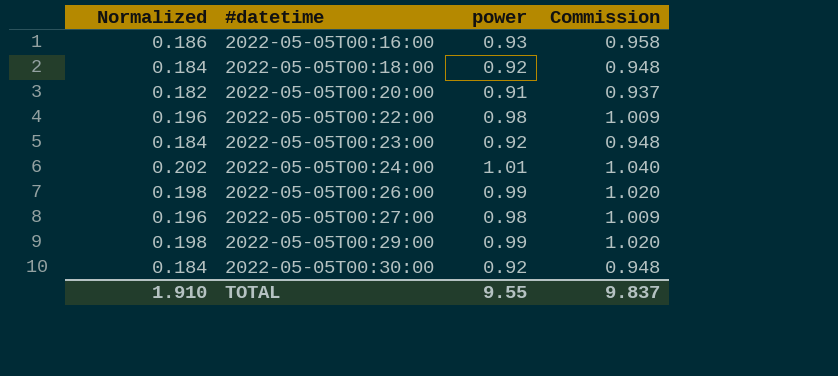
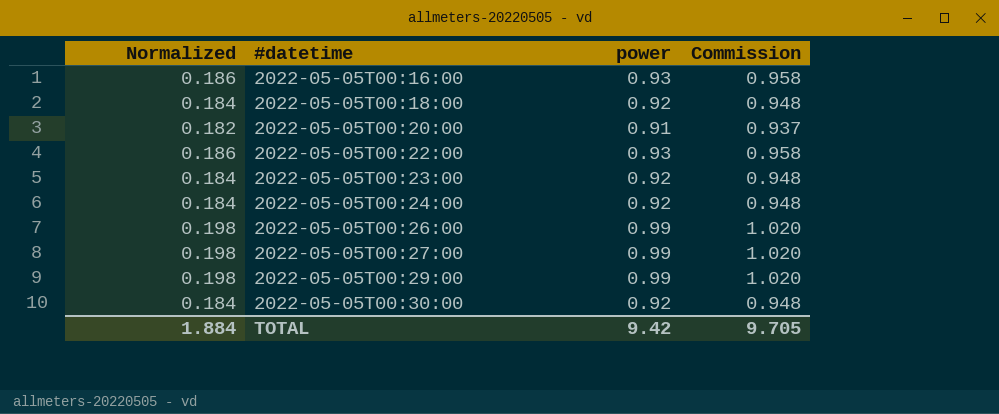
2022-05-05T00:22:00 | Normalized: 0.196 -> 0.186
2022-05-05T00:22:00 | power: 0.98 -> 0.93
2022-05-05T00:22:00 | Commission: 1.009 -> 0.958
2022-05-05T00:24:00 | Normalized: 0.202 -> 0.184
2022-05-05T00:24:00 | power: 1.01 -> 0.92
2022-05-05T00:24:00 | Commission: 1.040 -> 0.948
2022-05-05T00:27:00 | Normalized: 0.196 -> 0.198
2022-05-05T00:27:00 | power: 0.98 -> 0.99
2022-05-05T00:27:00 | Commission: 1.009 -> 1.020
TOTAL | Normalized: 1.910 -> 1.884
TOTAL | power: 9.55 -> 9.42
TOTAL | Commission: 9.837 -> 9.705

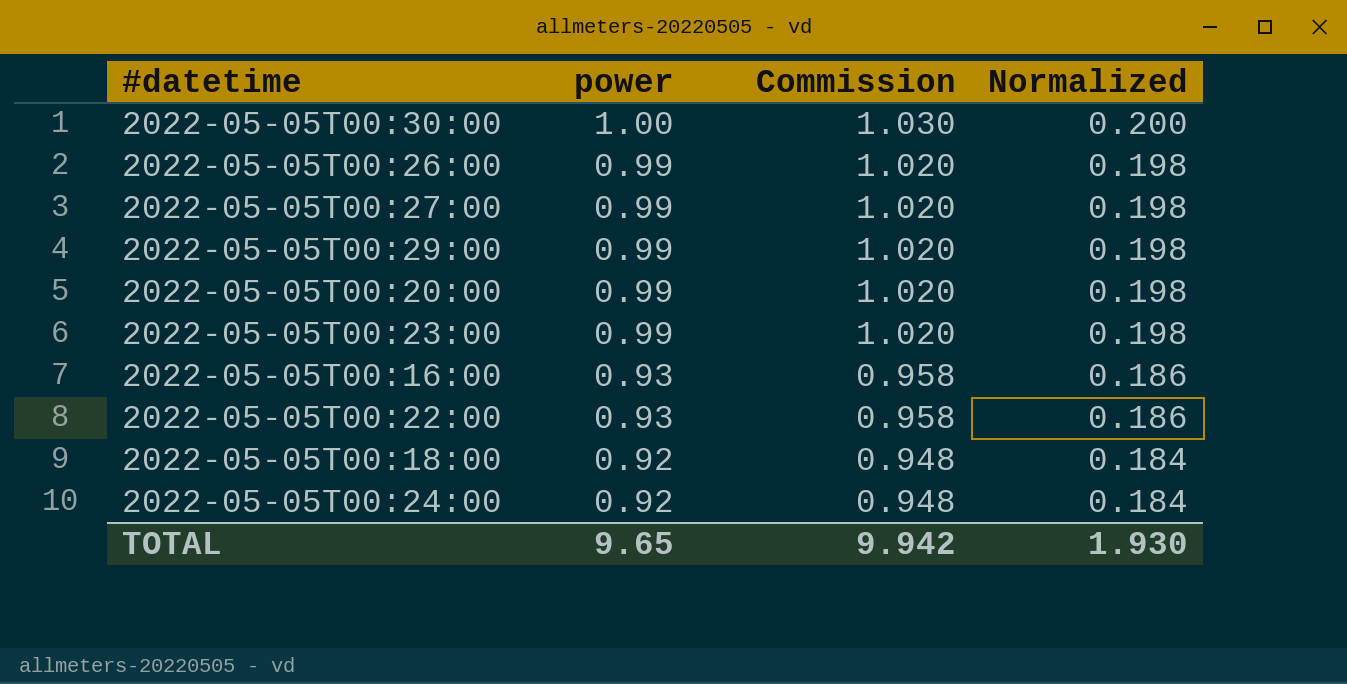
row order: #datetime ascending -> power descending
column Normalized | position: 1 -> 4
2022-05-05T00:30:00 | power: 0.92 -> 1.00
2022-05-05T00:30:00 | Commission: 0.948 -> 1.030
2022-05-05T00:30:00 | Normalized: 0.184 -> 0.200
2022-05-05T00:20:00 | power: 0.91 -> 0.99
2022-05-05T00:20:00 | Commission: 0.937 -> 1.020
2022-05-05T00:20:00 | Normalized: 0.182 -> 0.198
2022-05-05T00:23:00 | power: 0.92 -> 0.99
2022-05-05T00:23:00 | Commission: 0.948 -> 1.020
2022-05-05T00:23:00 | Normalized: 0.184 -> 0.198
TOTAL | power: 9.42 -> 9.65
TOTAL | Commission: 9.705 -> 9.942
TOTAL | Normalized: 1.884 -> 1.930

